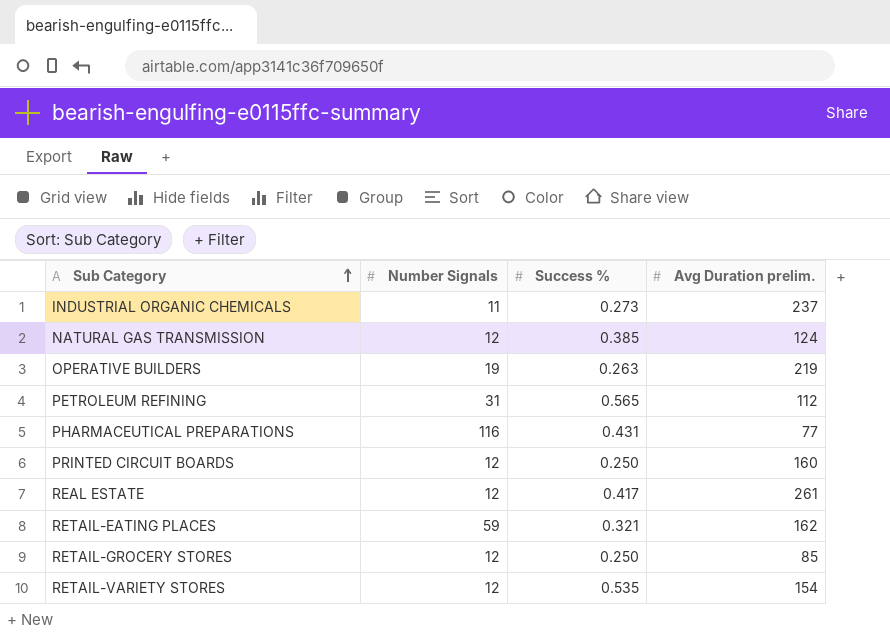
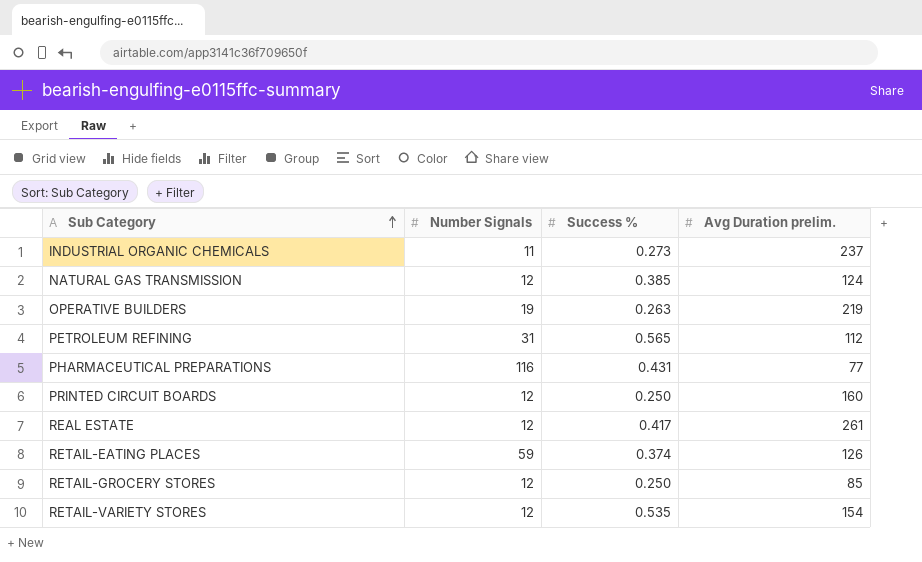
RETAIL-EATING PLACES | Success %: 0.321 -> 0.374
RETAIL-EATING PLACES | Avg Duration prelim.: 162 -> 126

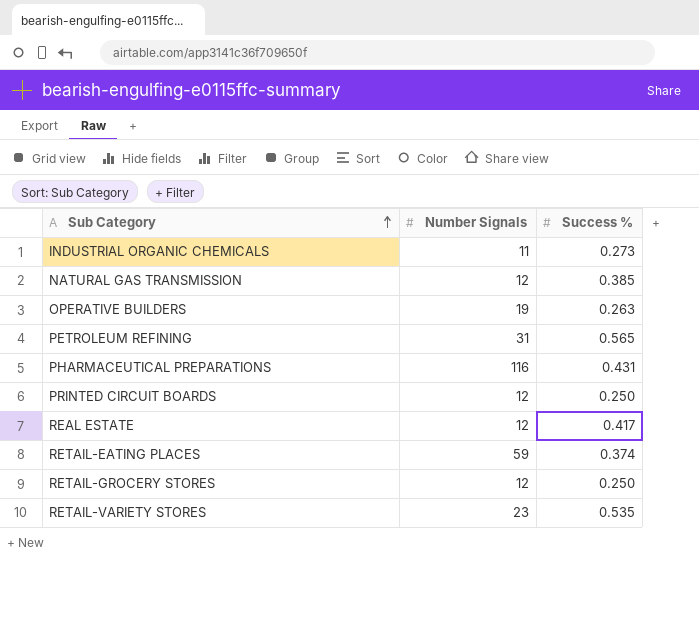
column Avg Duration prelim. | position: 4 -> none
RETAIL-VARIETY STORES | Number Signals: 12 -> 23

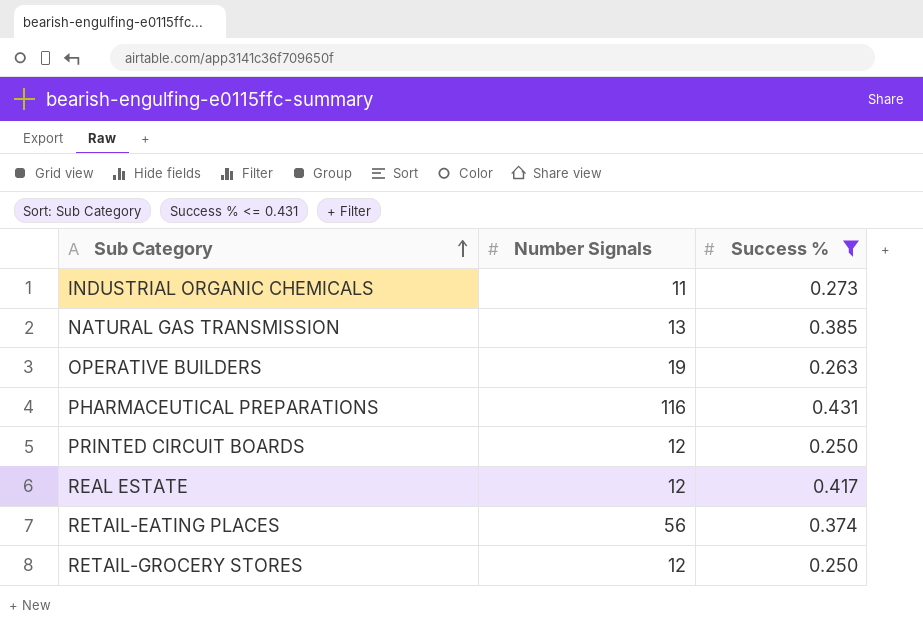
filter: none -> Success % <= 0.431
NATURAL GAS TRANSMISSION | Number Signals: 12 -> 13
RETAIL-EATING PLACES | Number Signals: 59 -> 56

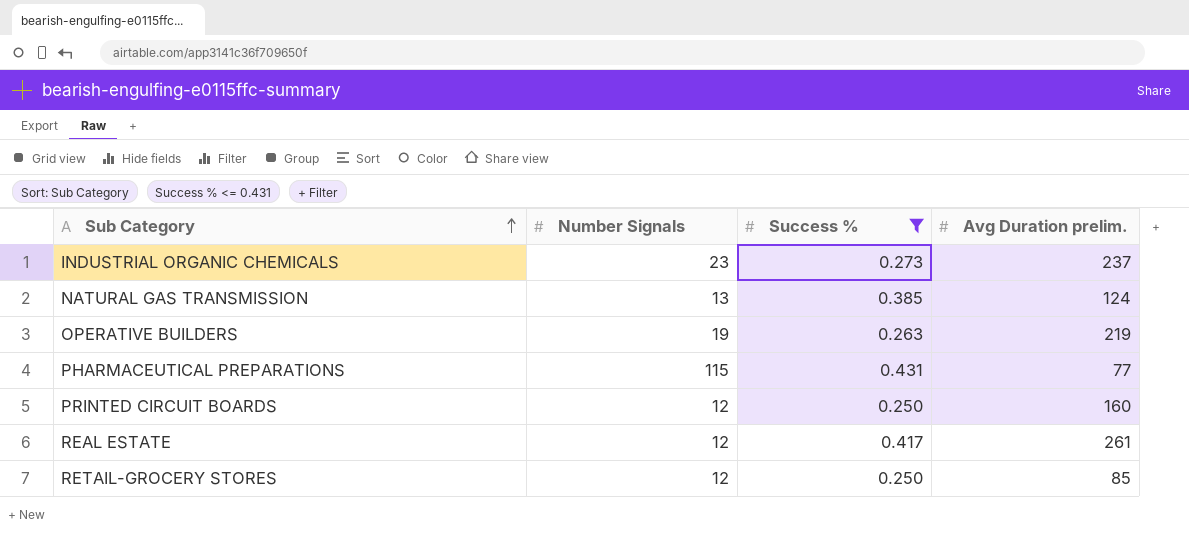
column Avg Duration prelim. | position: none -> 4
row RETAIL-EATING PLACES: 56 | 0.374 -> none
INDUSTRIAL ORGANIC CHEMICALS | Number Signals: 11 -> 23
PHARMACEUTICAL PREPARATIONS | Number Signals: 116 -> 115

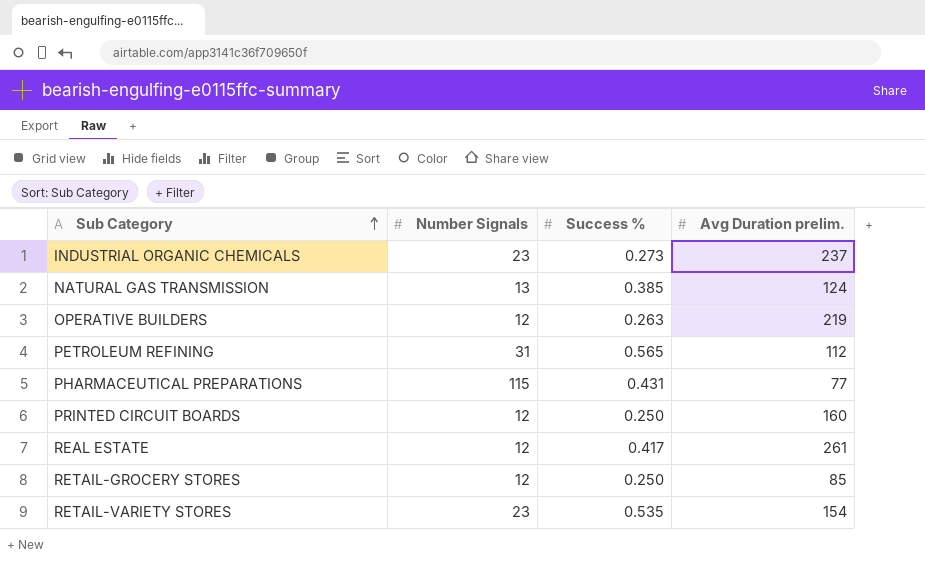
filter: Success % <= 0.431 -> none
OPERATIVE BUILDERS | Number Signals: 19 -> 12

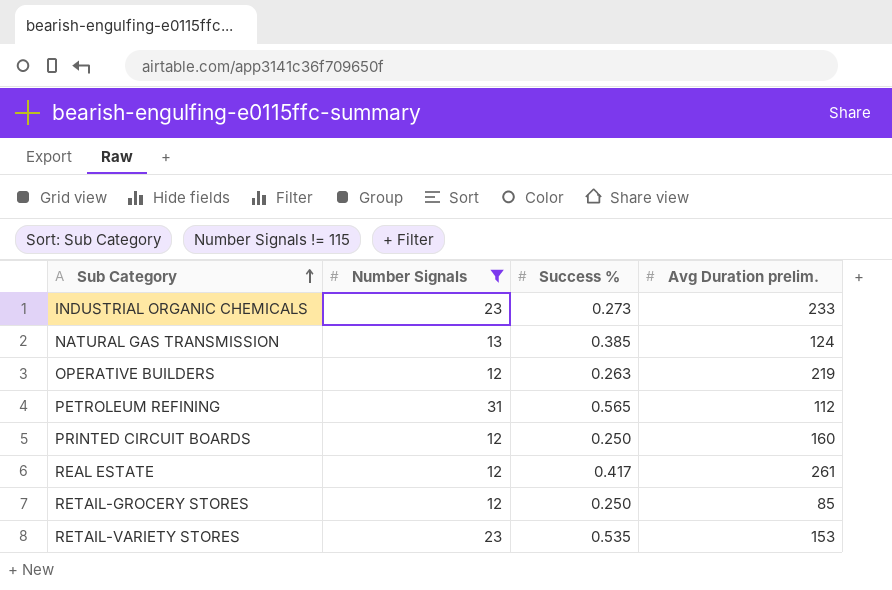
filter: none -> Number Signals != 115
INDUSTRIAL ORGANIC CHEMICALS | Avg Duration prelim.: 237 -> 233
RETAIL-VARIETY STORES | Avg Duration prelim.: 154 -> 153

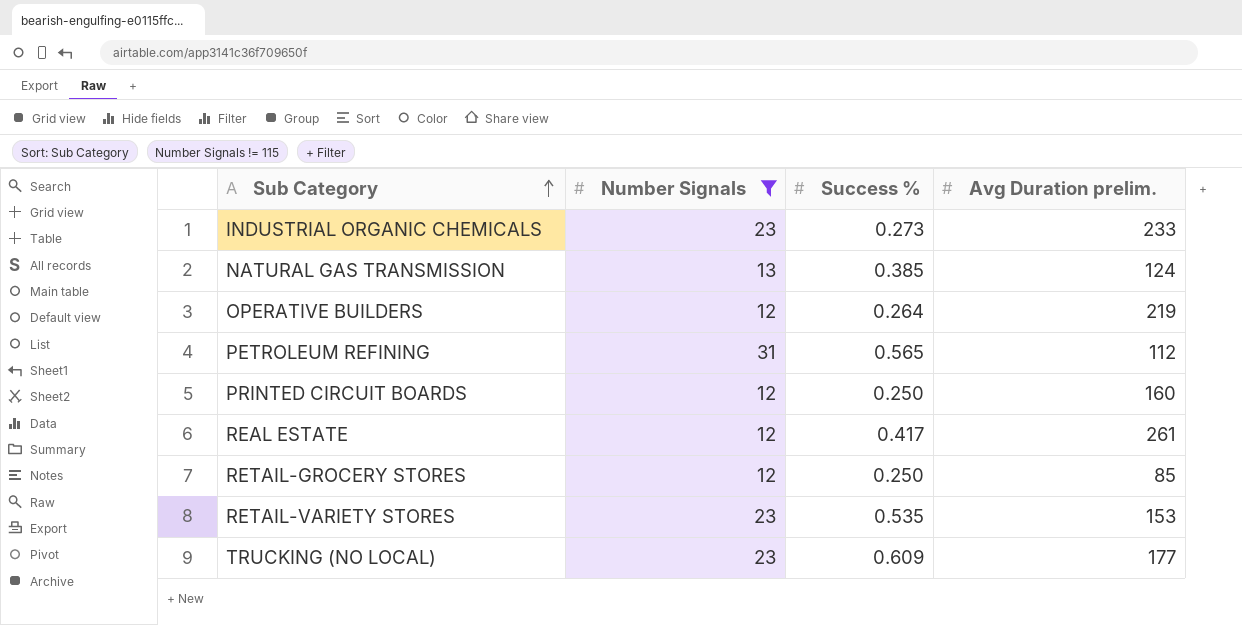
OPERATIVE BUILDERS | Success %: 0.263 -> 0.264
row TRUCKING (NO LOCAL): none -> 23 | 0.609 | 177

